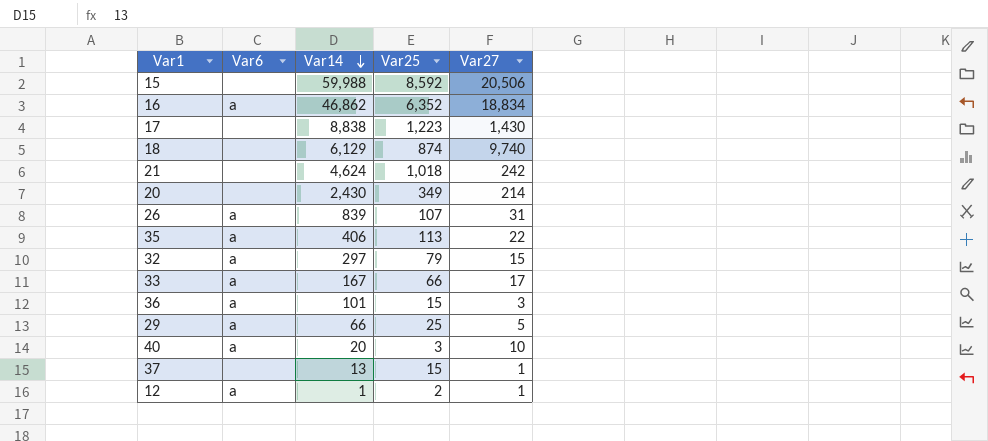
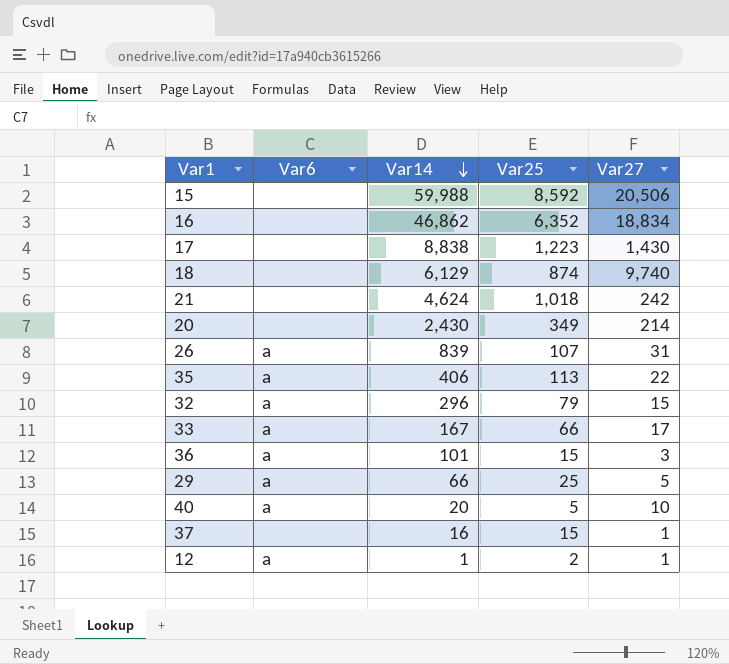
16 | Var6: a -> none
32 | Var14: 297 -> 296
40 | Var25: 3 -> 5
37 | Var14: 13 -> 16

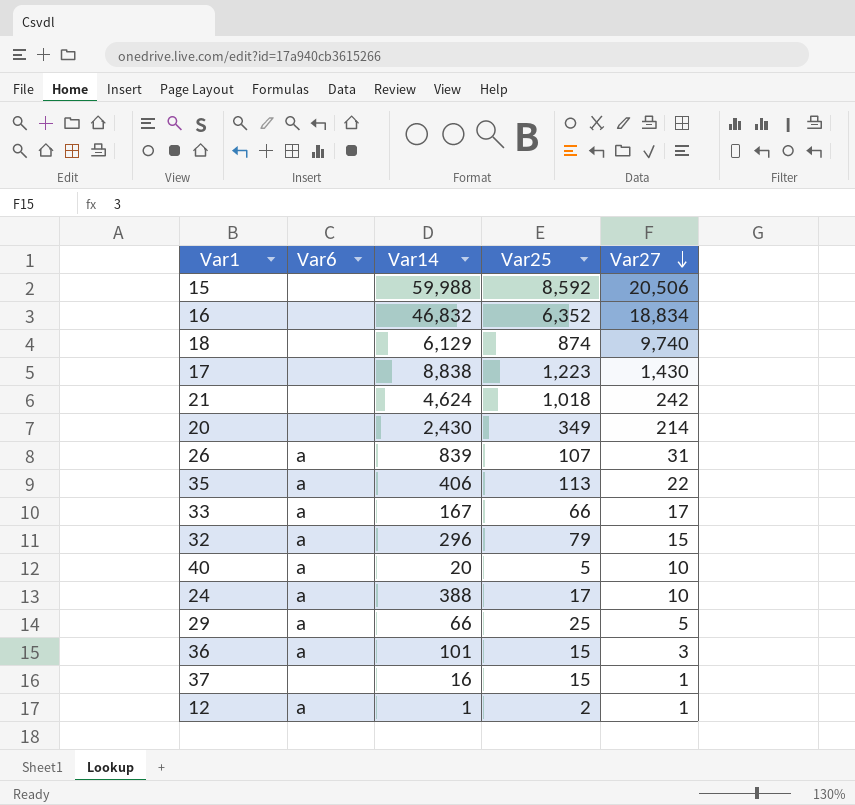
row order: Var14 descending -> Var27 descending
16 | Var14: 46,862 -> 46,832
row 24: none -> a | 388 | 17 | 10

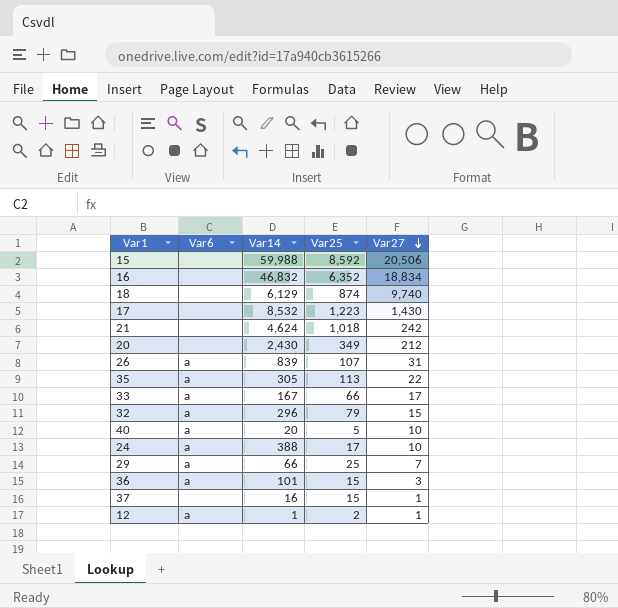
17 | Var14: 8,838 -> 8,532
20 | Var27: 214 -> 212
35 | Var14: 406 -> 305
29 | Var27: 5 -> 7

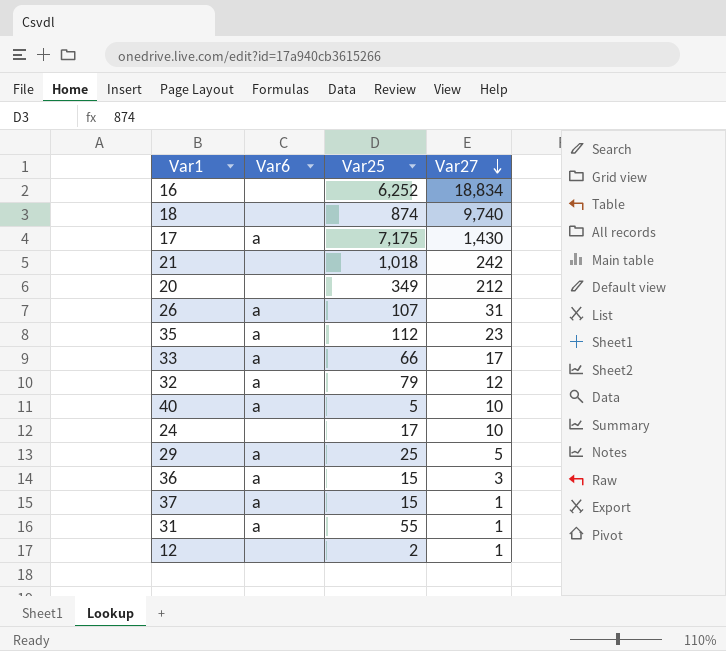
column Var14 | position: 3 -> none
row 15: none | 59,988 | 8,592 | 20,506 -> none
16 | Var25: 6,352 -> 6,252
17 | Var6: none -> a
17 | Var25: 1,223 -> 7,175
35 | Var25: 113 -> 112
35 | Var27: 22 -> 23
32 | Var27: 15 -> 12
24 | Var6: a -> none
29 | Var27: 7 -> 5
37 | Var6: none -> a
row 31: none -> a | 55 | 1
12 | Var6: a -> none

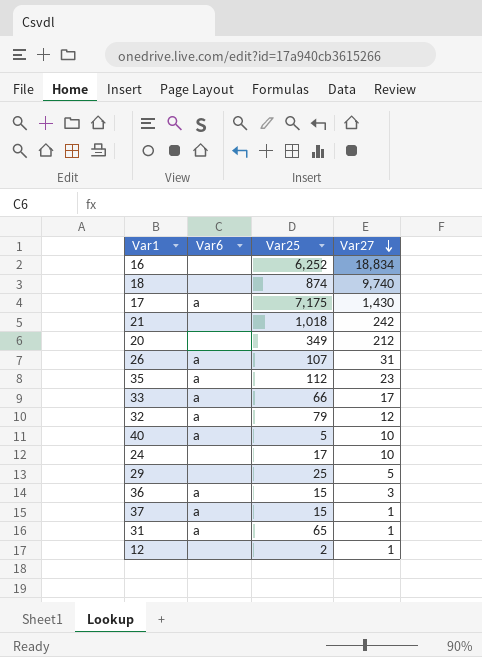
29 | Var6: a -> none
31 | Var25: 55 -> 65

